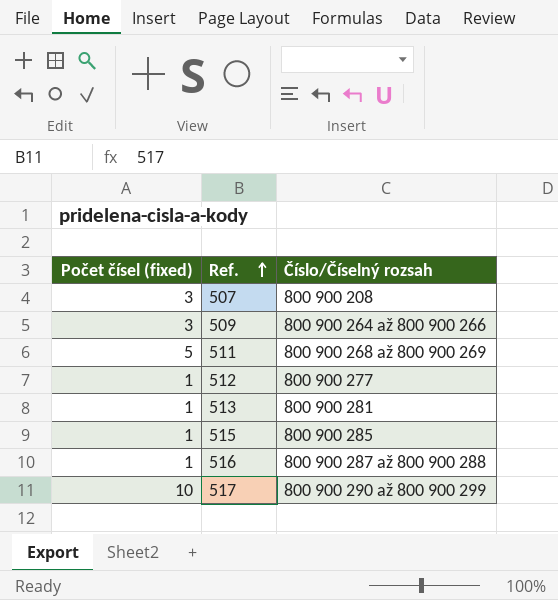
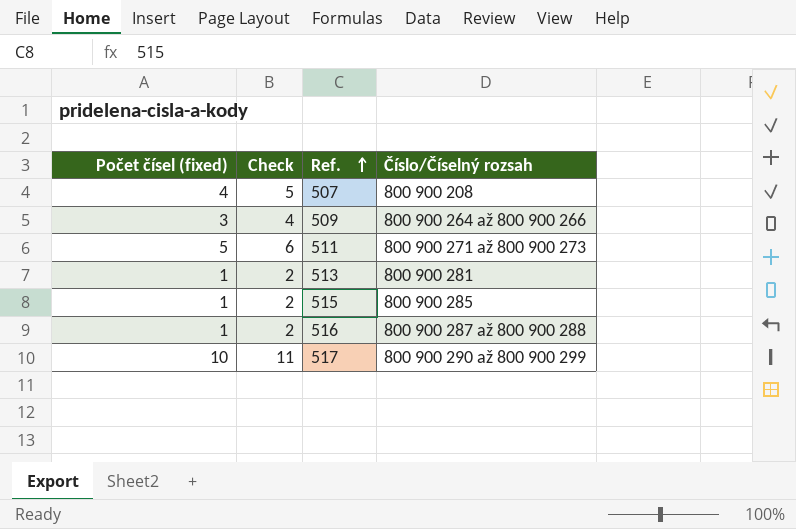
column Check | formula: none -> [Počet čísel (fixed)] + 1
row 512: 1 | 800 900 277 -> none
507 | Počet čísel (fixed): 3 -> 4
511 | Číslo/Číselný rozsah: 800 900 268 až 800 900 269 -> 800 900 271 až 800 900 273

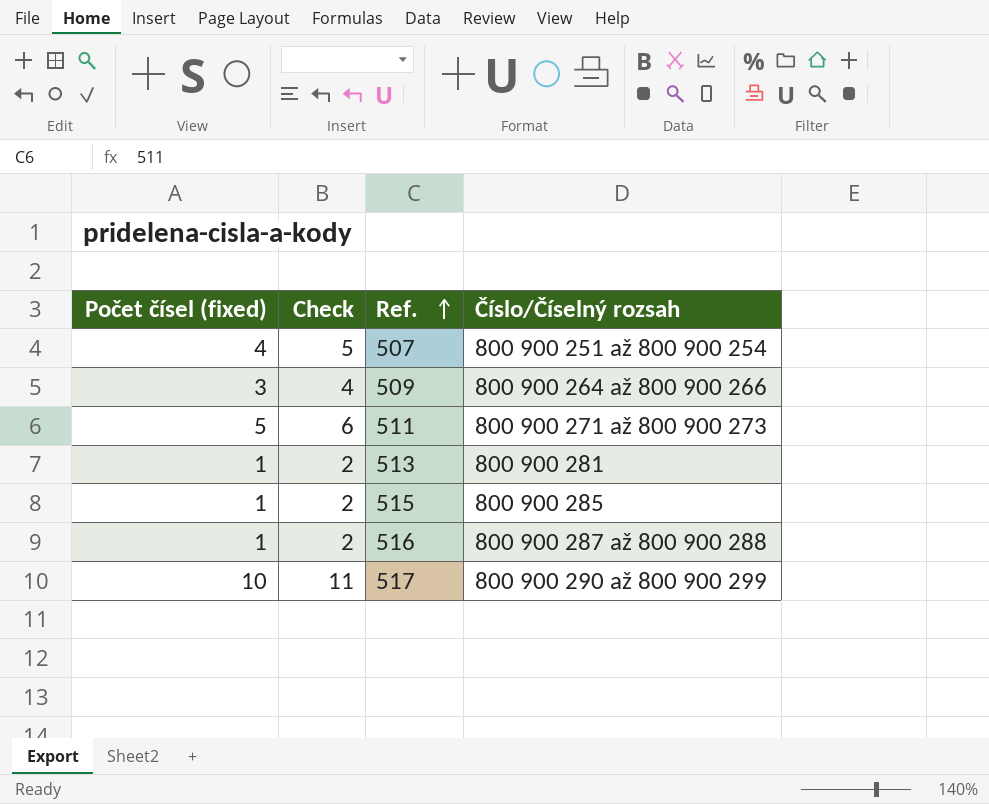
507 | Číslo/Číselný rozsah: 800 900 208 -> 800 900 251 až 800 900 254

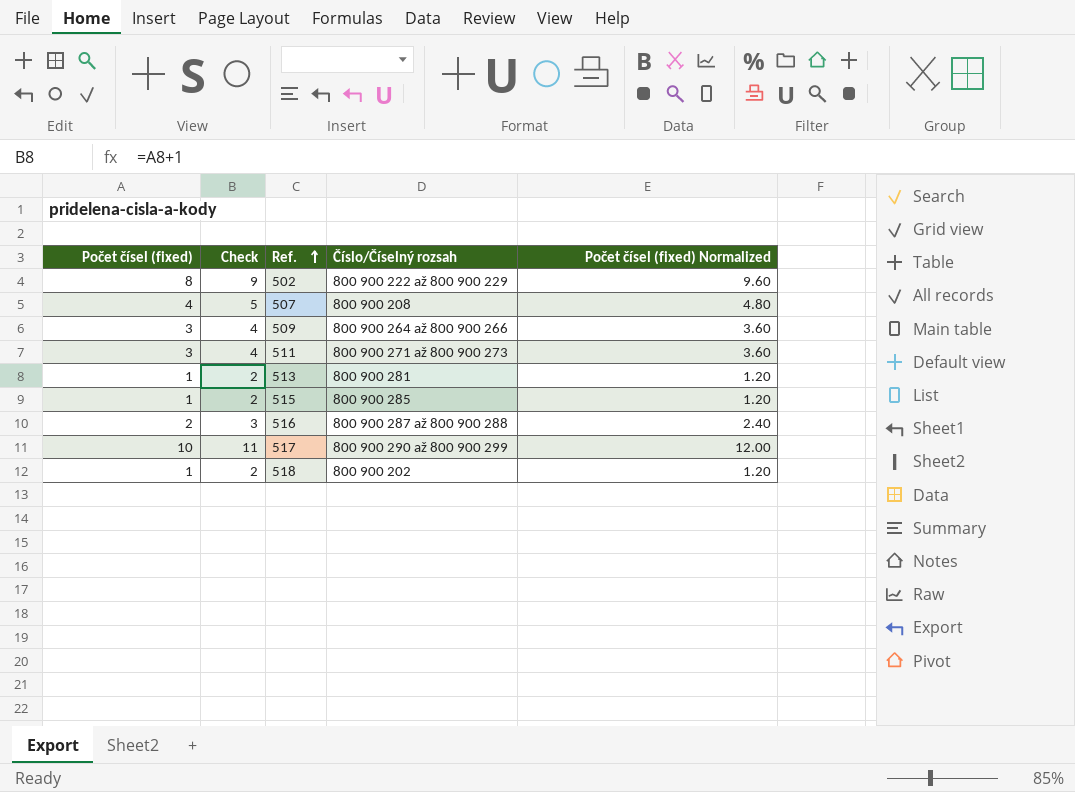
column Počet čísel (fixed) Normalized | formula: none -> [Počet čísel (fixed)] * 1.2
row 502: none -> 8 | 9 | 800 900 222 až 800 900 229 | 9.60
507 | Číslo/Číselný rozsah: 800 900 251 až 800 900 254 -> 800 900 208
511 | Počet čísel (fixed): 5 -> 3
511 | Check: 6 -> 4
516 | Počet čísel (fixed): 1 -> 2
516 | Check: 2 -> 3
row 518: none -> 1 | 2 | 800 900 202 | 1.20

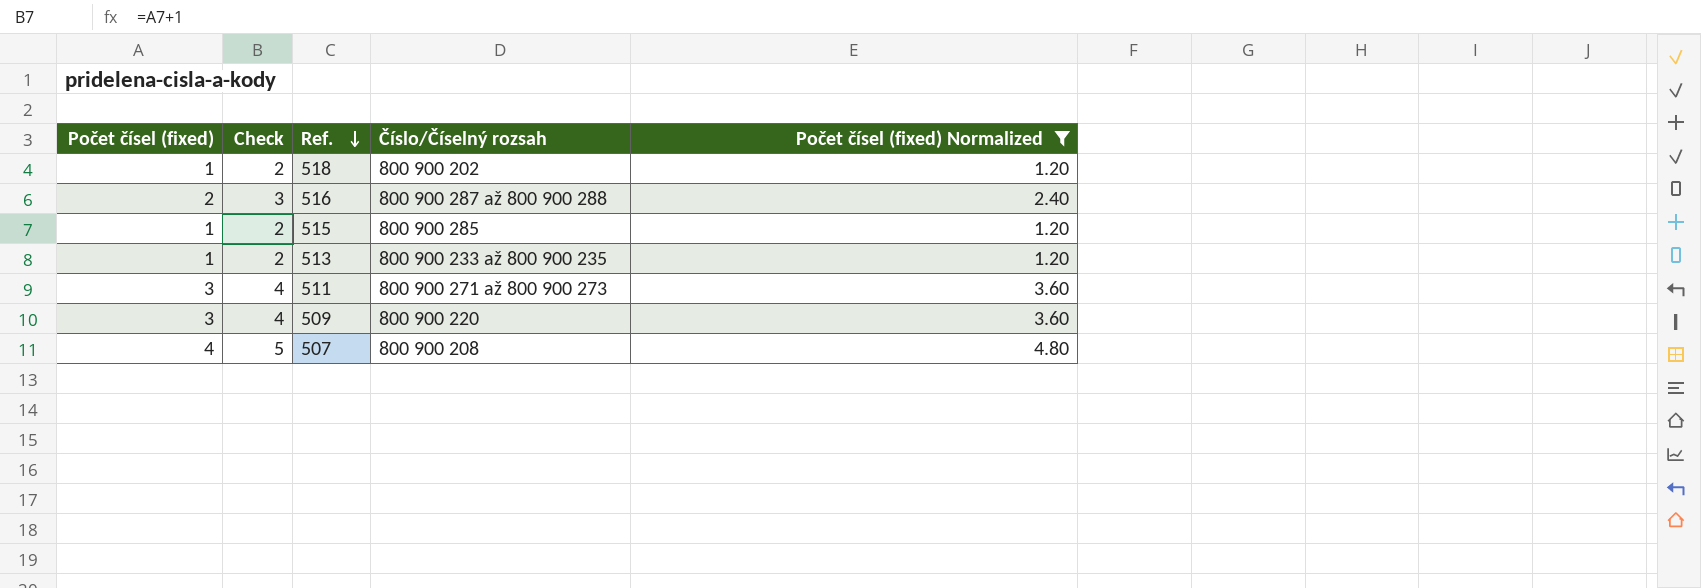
filter: none -> Počet čísel (fixed) Normalized <= 4.80
row order: Ref. ascending -> Ref. descending
513 | Číslo/Číselný rozsah: 800 900 281 -> 800 900 233 až 800 900 235
509 | Číslo/Číselný rozsah: 800 900 264 až 800 900 266 -> 800 900 220

